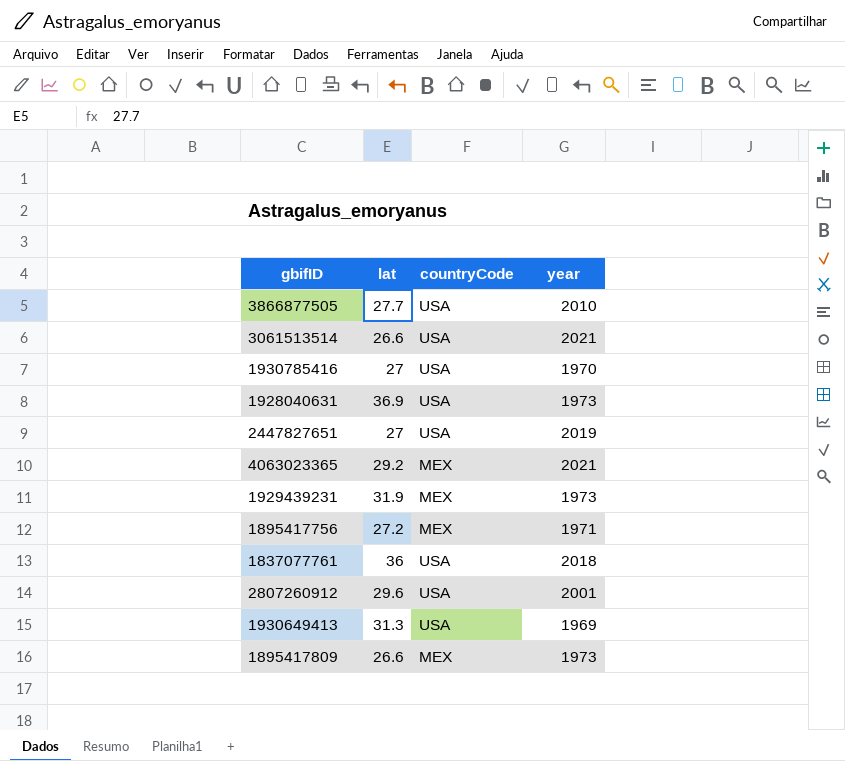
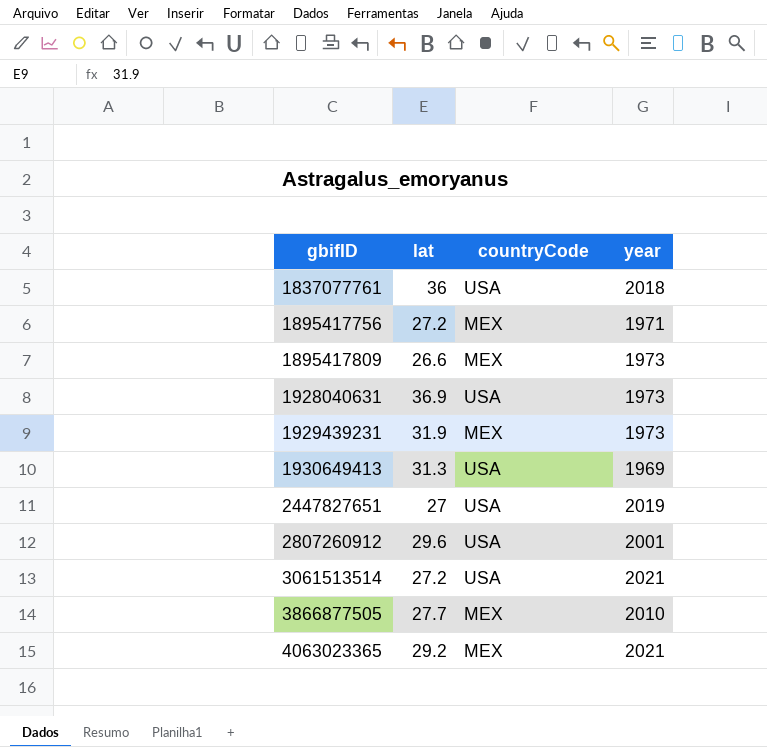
row order: none -> gbifID ascending
row 1930785416: 27 | USA | 1970 -> none
3061513514 | lat: 26.6 -> 27.2
3866877505 | countryCode: USA -> MEX

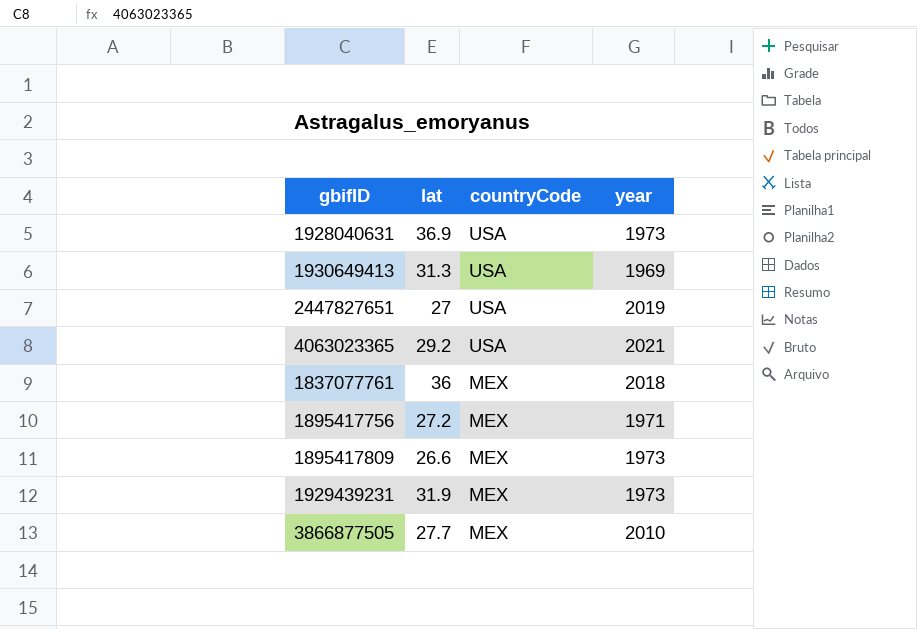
row order: gbifID ascending -> countryCode descending
row 2807260912: 29.6 | USA | 2001 -> none
row 3061513514: 27.2 | USA | 2021 -> none
4063023365 | countryCode: MEX -> USA
1837077761 | countryCode: USA -> MEX

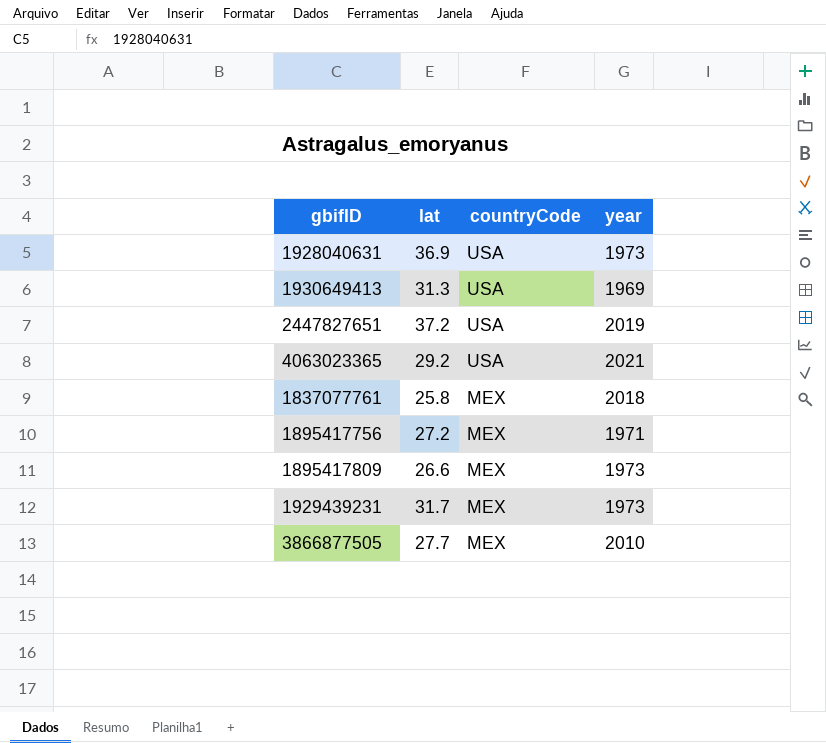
2447827651 | lat: 27 -> 37.2
1837077761 | lat: 36 -> 25.8
1929439231 | lat: 31.9 -> 31.7

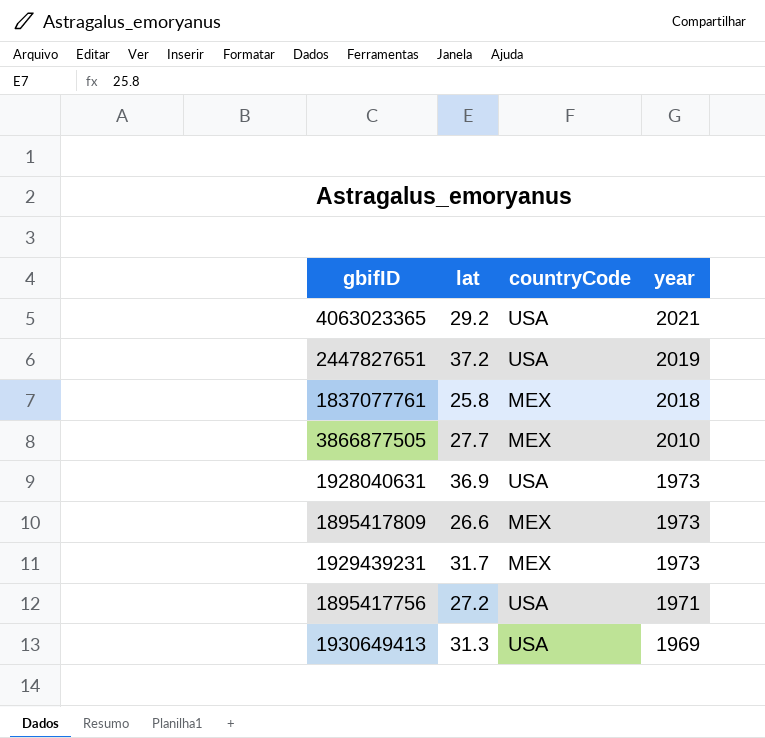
row order: countryCode descending -> year descending
1895417756 | countryCode: MEX -> USA

